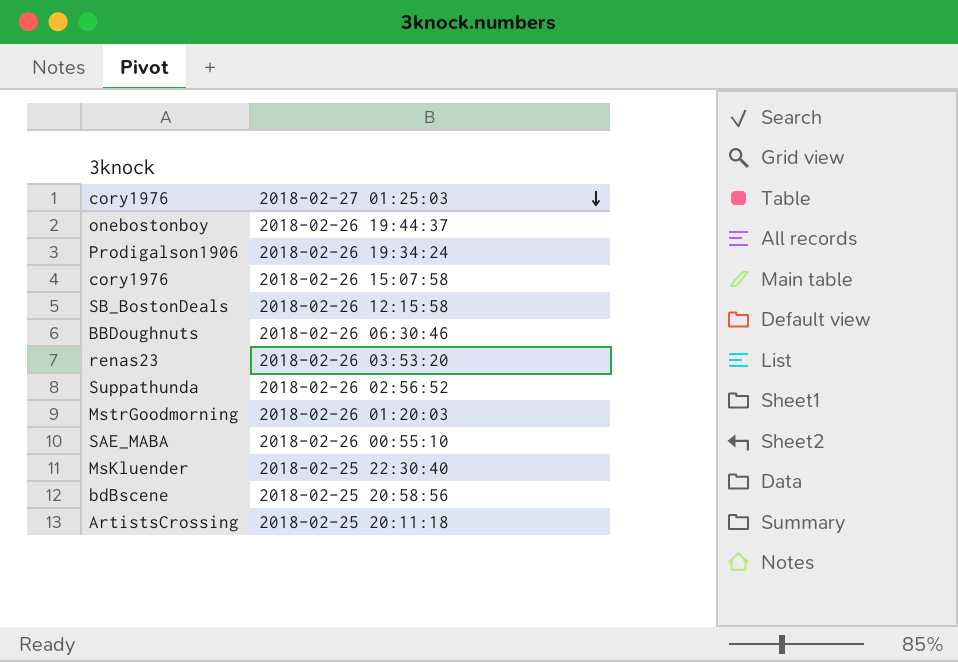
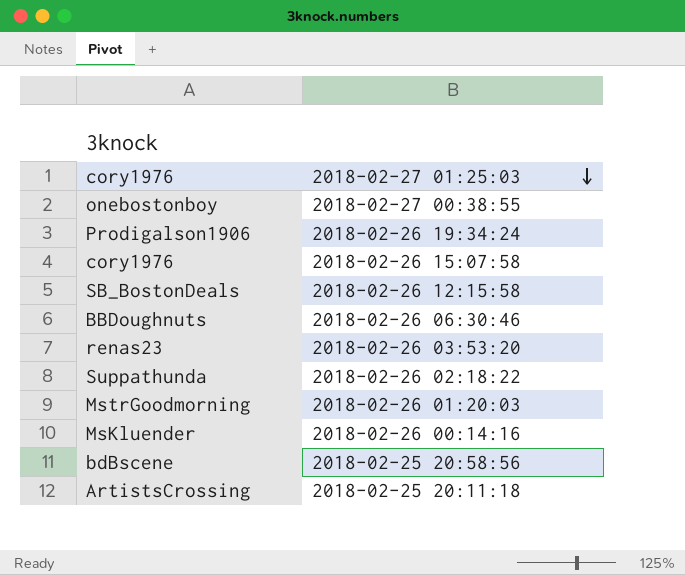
row SAE_MABA: 2018-02-26 00:55:10 -> none
onebostonboy | 2018-02-27 01:25:03: 2018-02-26 19:44:37 -> 2018-02-27 00:38:55
Suppathunda | 2018-02-27 01:25:03: 2018-02-26 02:56:52 -> 2018-02-26 02:18:22
MsKluender | 2018-02-27 01:25:03: 2018-02-25 22:30:40 -> 2018-02-26 00:14:16

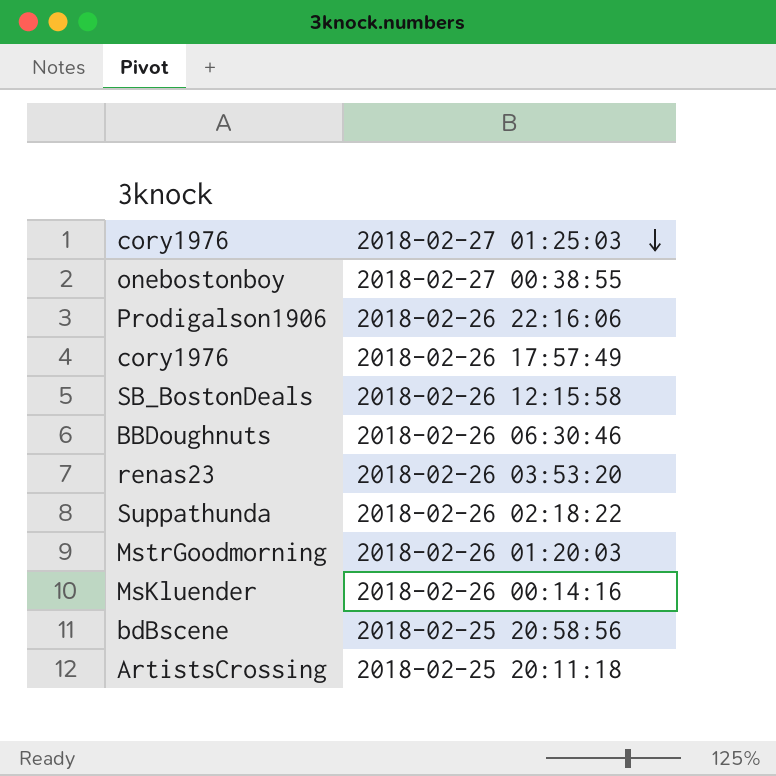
Prodigalson1906 | 2018-02-27 01:25:03: 2018-02-26 19:34:24 -> 2018-02-26 22:16:06
cory1976 | 2018-02-27 01:25:03: 2018-02-26 15:07:58 -> 2018-02-26 17:57:49

